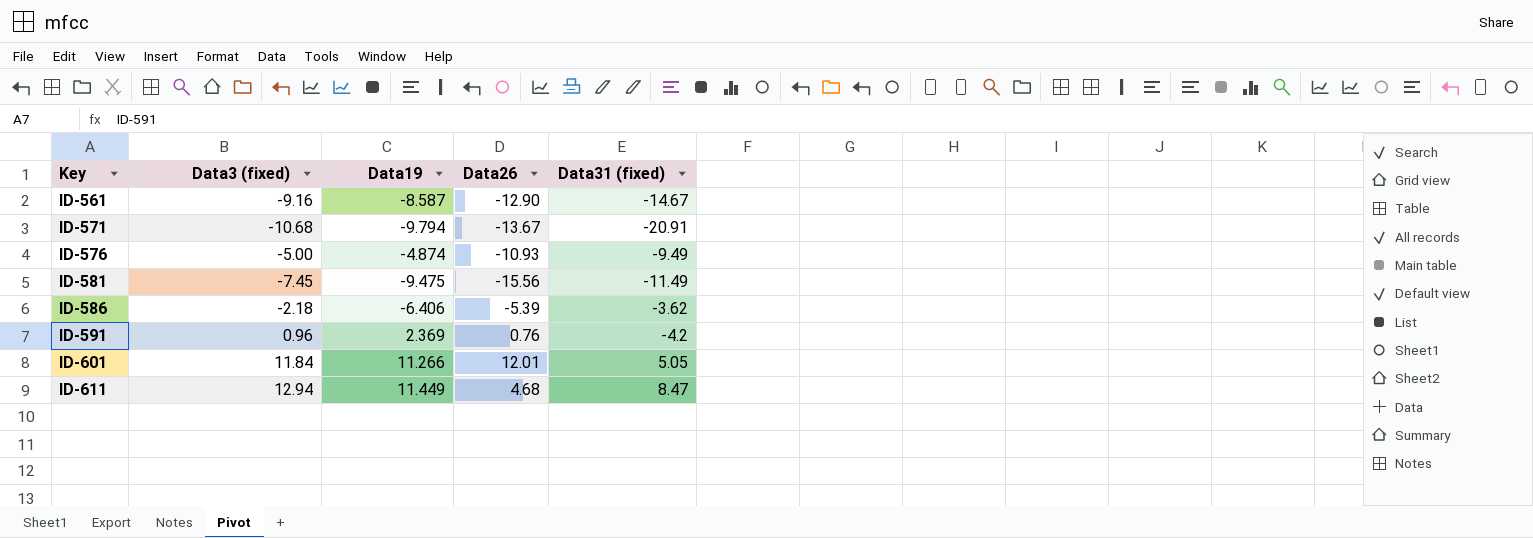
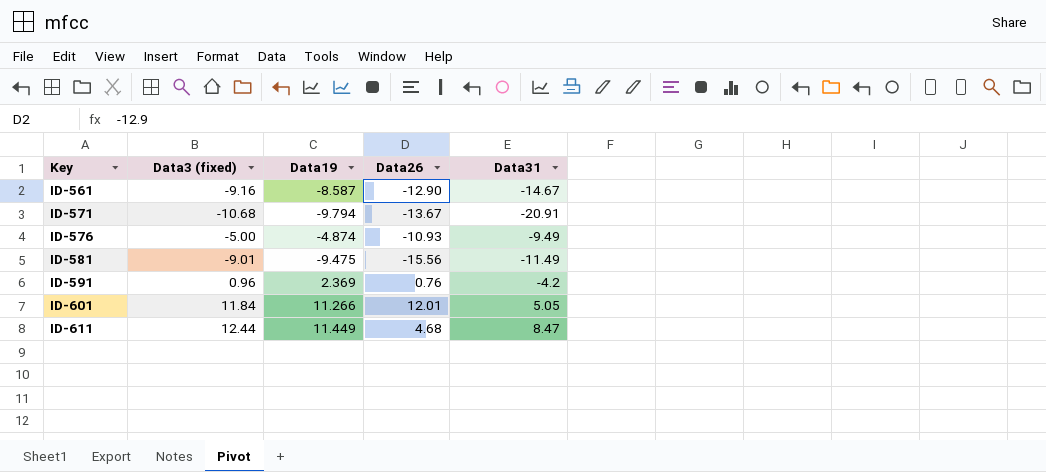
column name: Data31 (fixed) -> Data31
row ID-586: -2.18 | -6.406 | -5.39 | -3.62 -> none
ID-581 | Data3 (fixed): -7.45 -> -9.01
ID-611 | Data3 (fixed): 12.94 -> 12.44

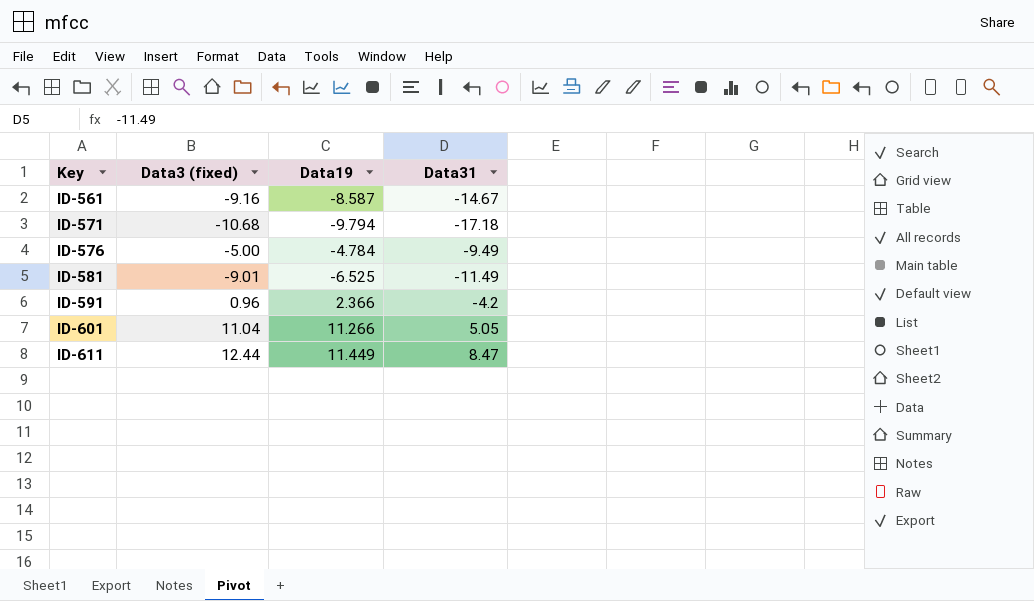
column Data26 | position: 4 -> none
ID-571 | Data31: -20.91 -> -17.18
ID-576 | Data19: -4.874 -> -4.784
ID-581 | Data19: -9.475 -> -6.525
ID-591 | Data19: 2.369 -> 2.366
ID-601 | Data3 (fixed): 11.84 -> 11.04

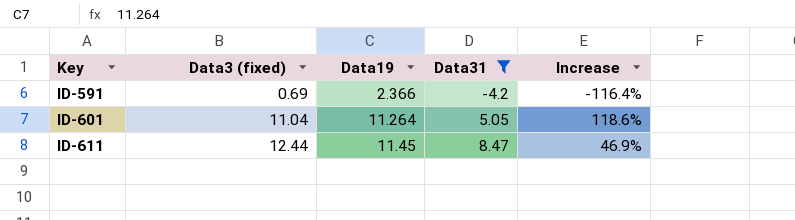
filter: none -> Data31 >= -4.2
column Increase | formula: none -> ([Data3 (fixed)] - [Data31]) / [Data31]
ID-591 | Data3 (fixed): 0.96 -> 0.69
ID-601 | Data19: 11.266 -> 11.264
ID-611 | Data19: 11.449 -> 11.45

